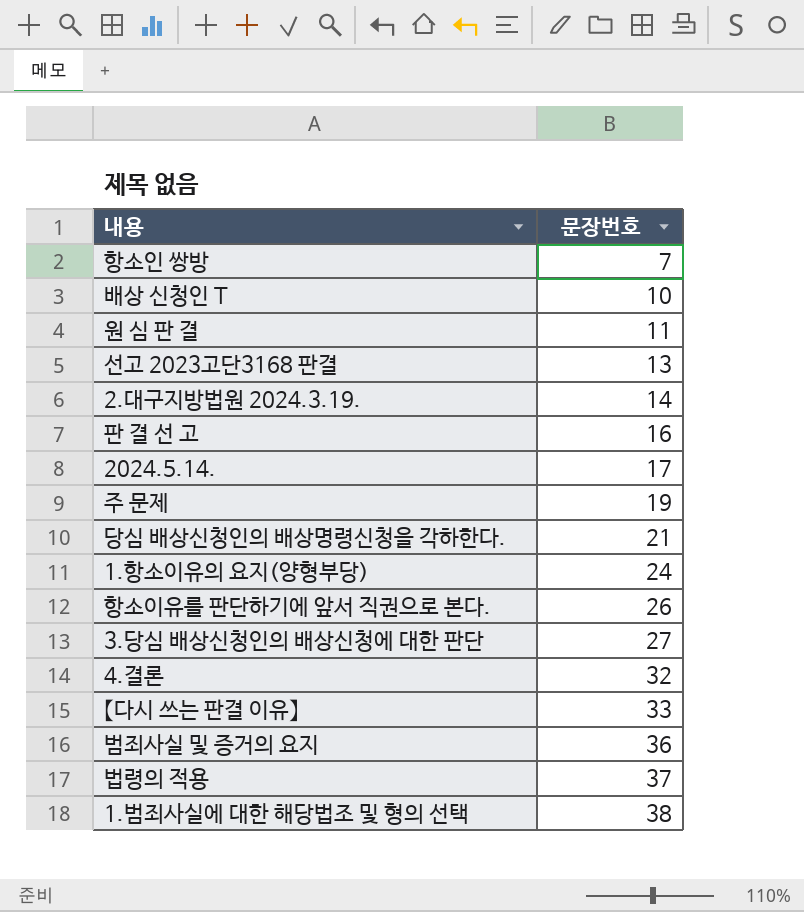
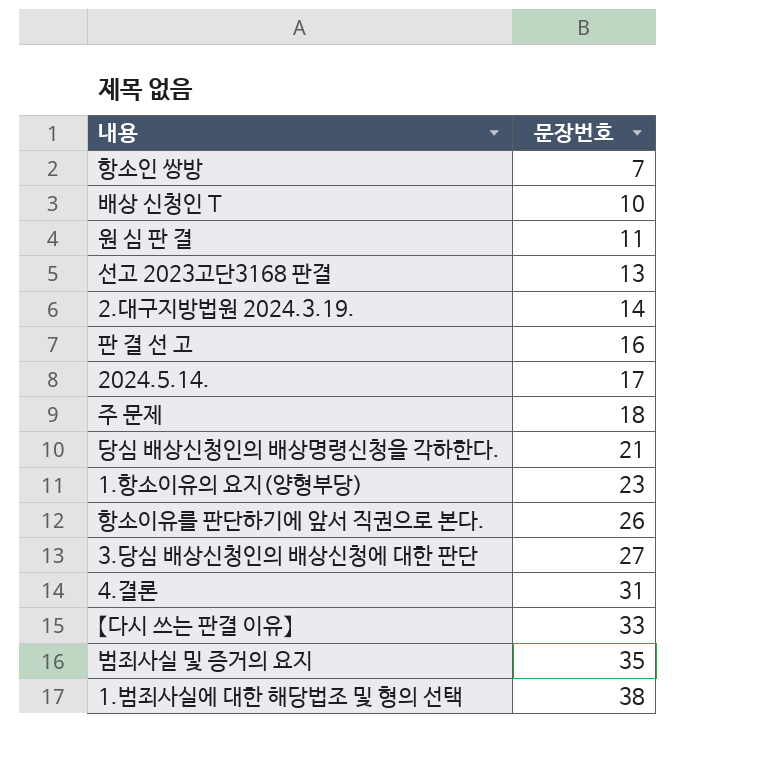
row 법령의 적용: 37 -> none
주 문제 | 문장번호: 19 -> 18
1.항소이유의 요지(양형부당) | 문장번호: 24 -> 23
4.결론 | 문장번호: 32 -> 31
범죄사실 및 증거의 요지 | 문장번호: 36 -> 35

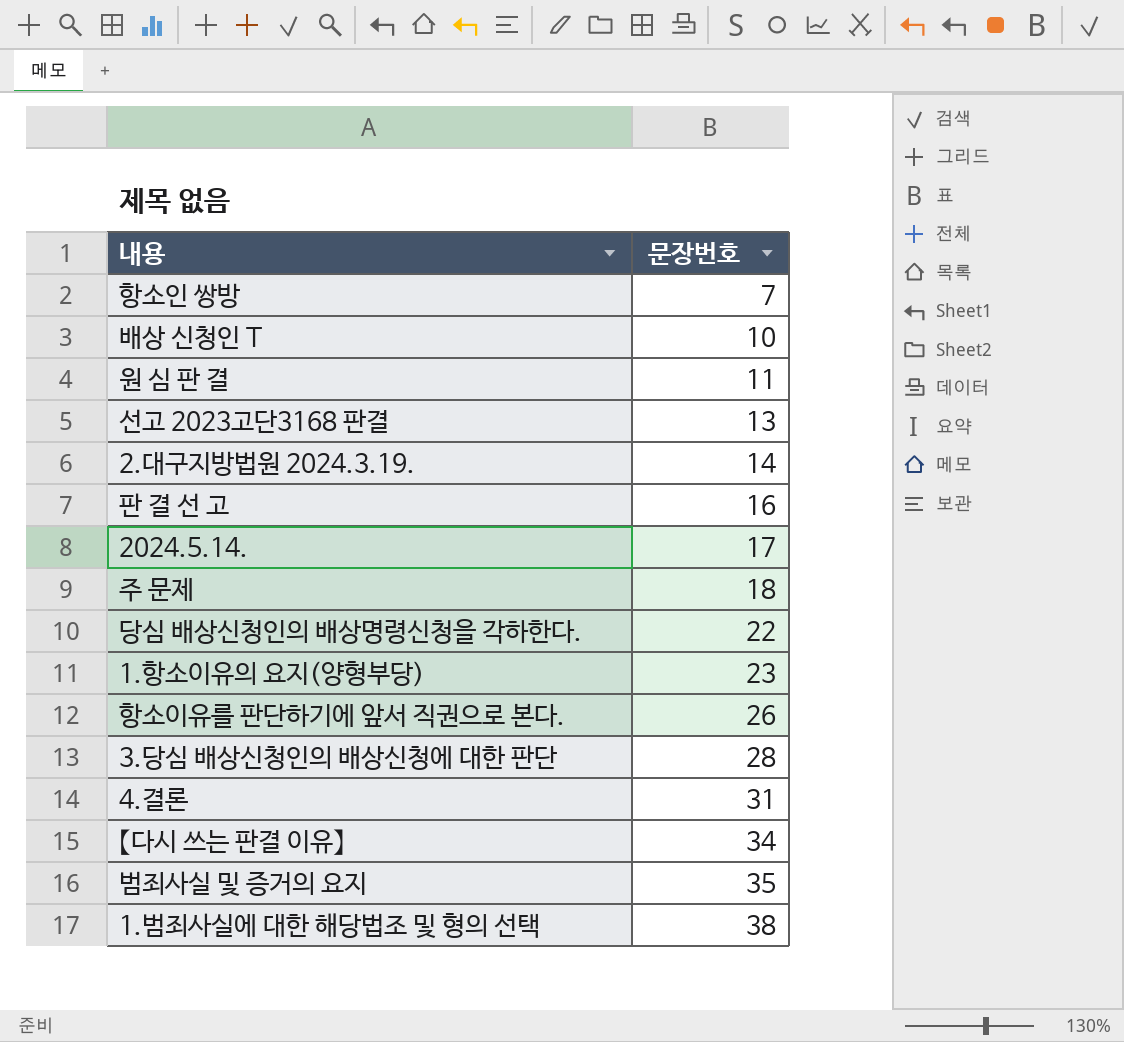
당심 배상신청인의 배상명령신청을 각하한다. | 문장번호: 21 -> 22
3.당심 배상신청인의 배상신청에 대한 판단 | 문장번호: 27 -> 28
【다시 쓰는 판결 이유】 | 문장번호: 33 -> 34

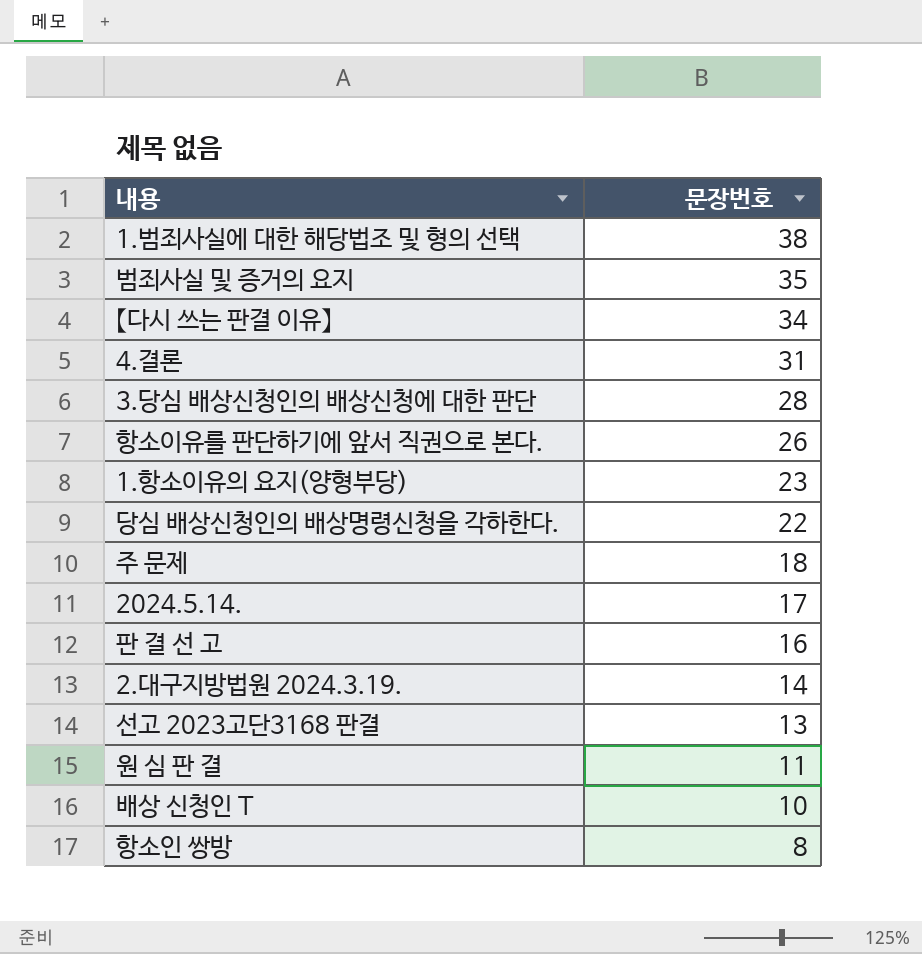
row order: 문장번호 ascending -> 문장번호 descending
항소인 쌍방 | 문장번호: 7 -> 8

